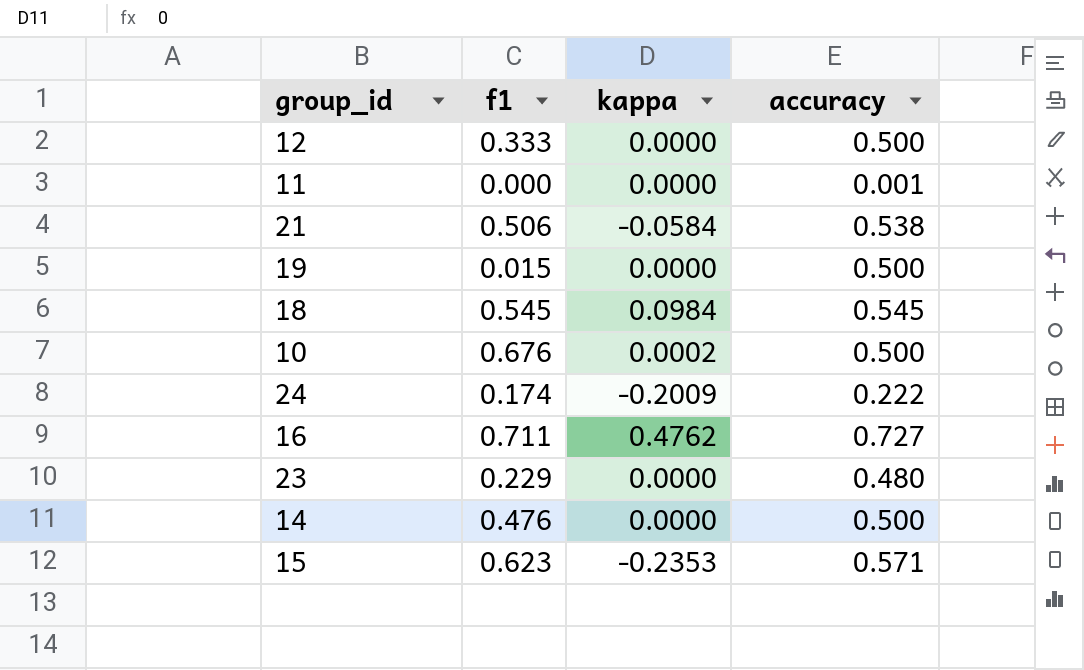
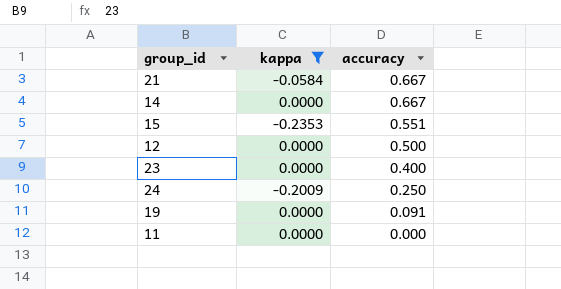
filter: none -> kappa <= 0.0000
row order: none -> accuracy descending
column f1 | position: 2 -> none
21 | accuracy: 0.538 -> 0.667
14 | accuracy: 0.500 -> 0.667
15 | accuracy: 0.571 -> 0.551
23 | accuracy: 0.480 -> 0.400
24 | accuracy: 0.222 -> 0.250
19 | accuracy: 0.500 -> 0.091
11 | accuracy: 0.001 -> 0.000

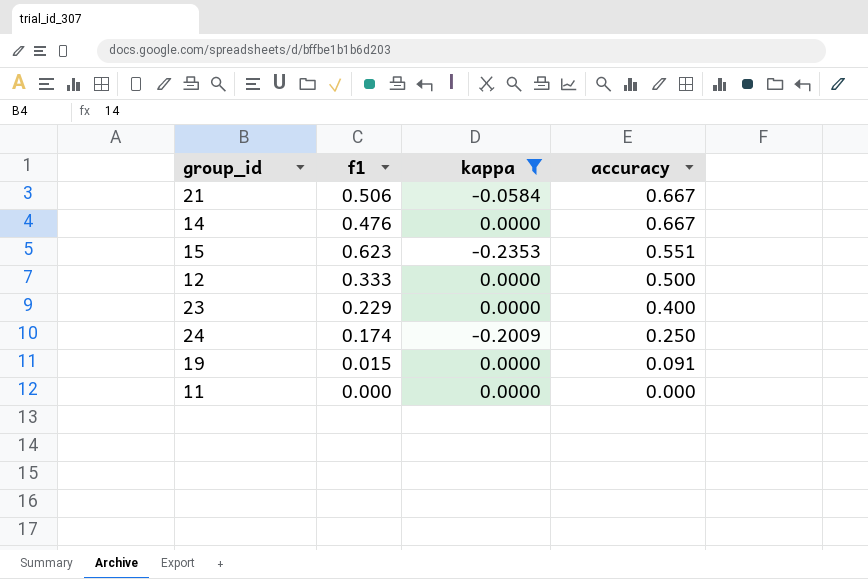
column f1 | position: none -> 2

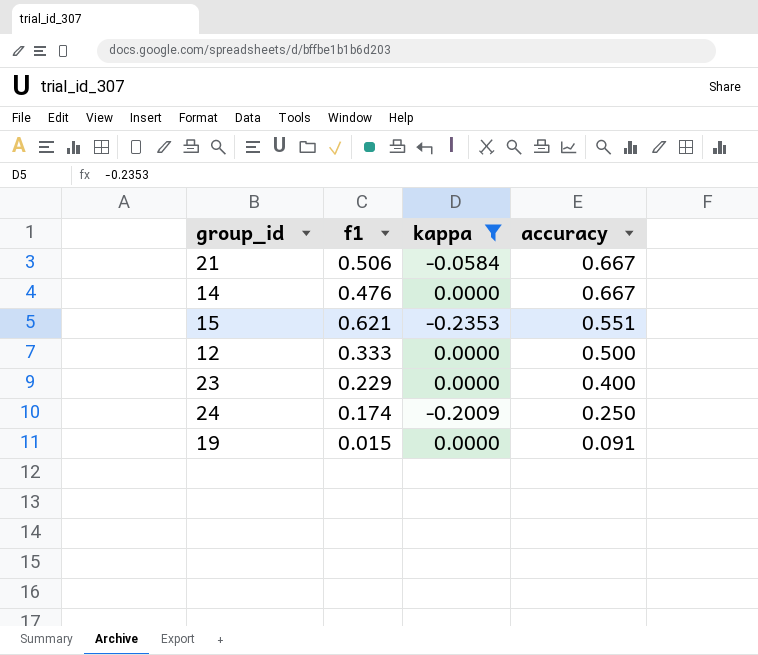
row 11: 0.000 | 0.0000 | 0.000 -> none
15 | f1: 0.623 -> 0.621

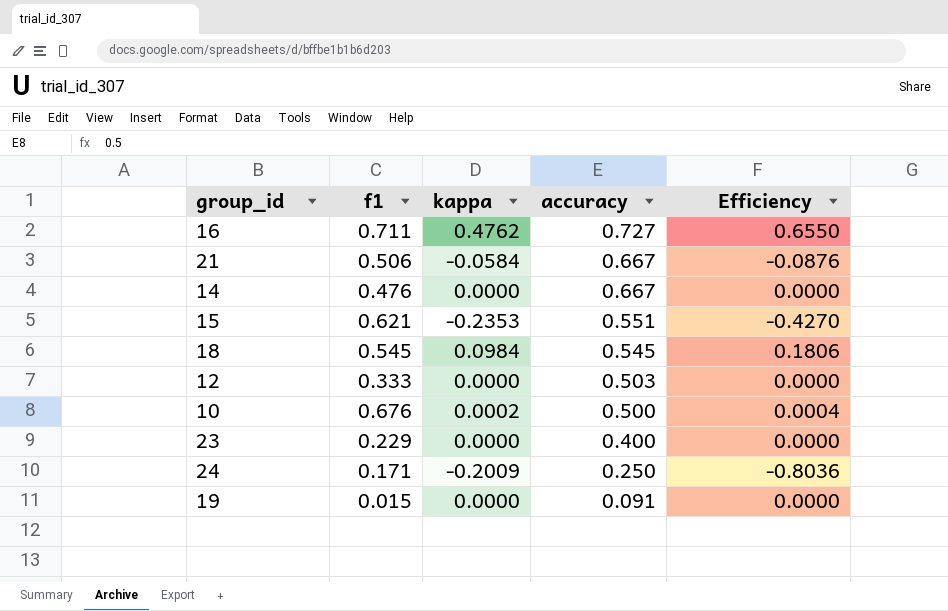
filter: kappa <= 0.0000 -> none
column Efficiency | formula: none -> [kappa] / [accuracy]
12 | accuracy: 0.500 -> 0.503
24 | f1: 0.174 -> 0.171

